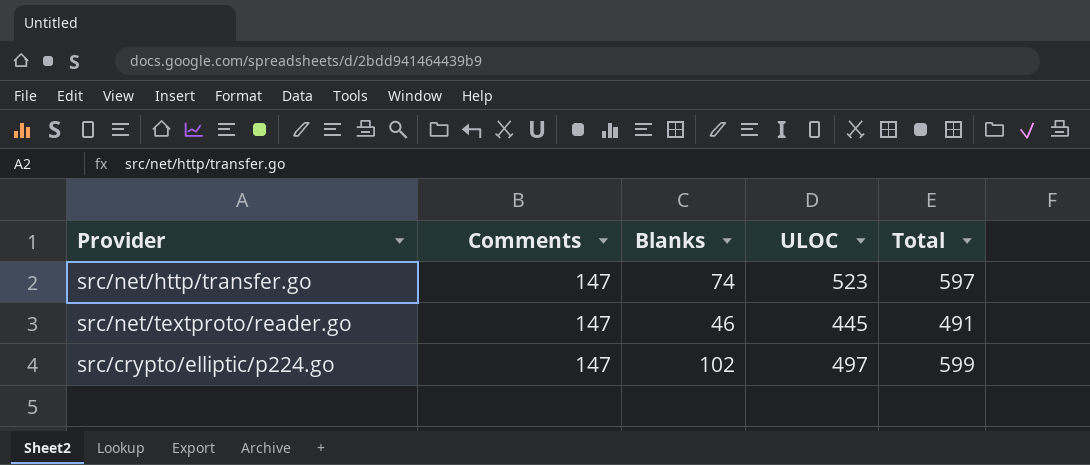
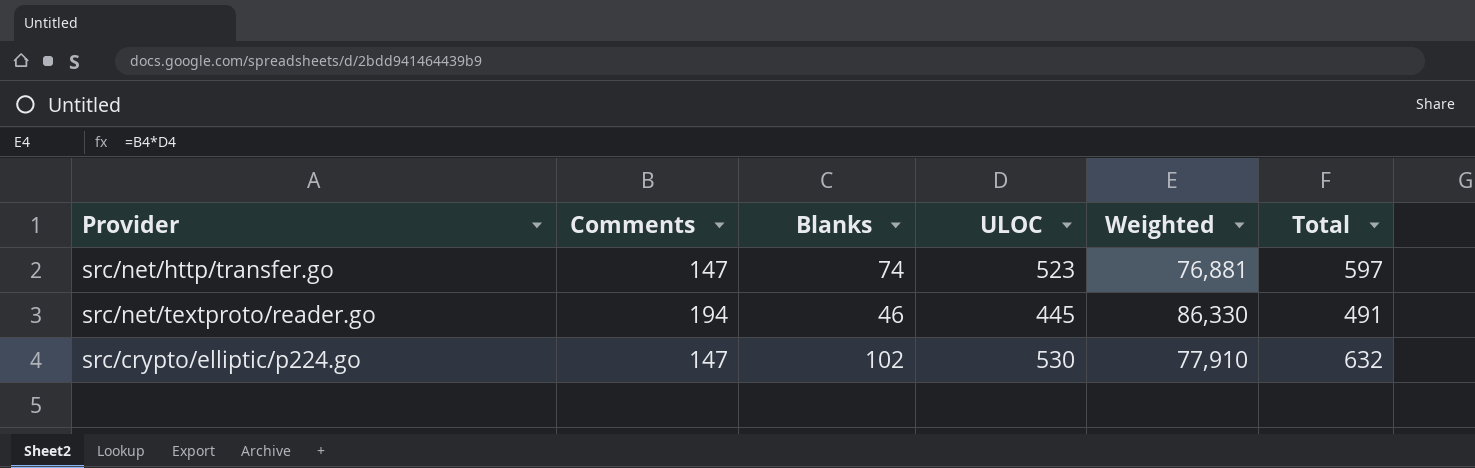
column Weighted | formula: none -> [Comments] * [ULOC]
src/net/textproto/reader.go | Comments: 147 -> 194
src/crypto/elliptic/p224.go | ULOC: 497 -> 530
src/crypto/elliptic/p224.go | Total: 599 -> 632

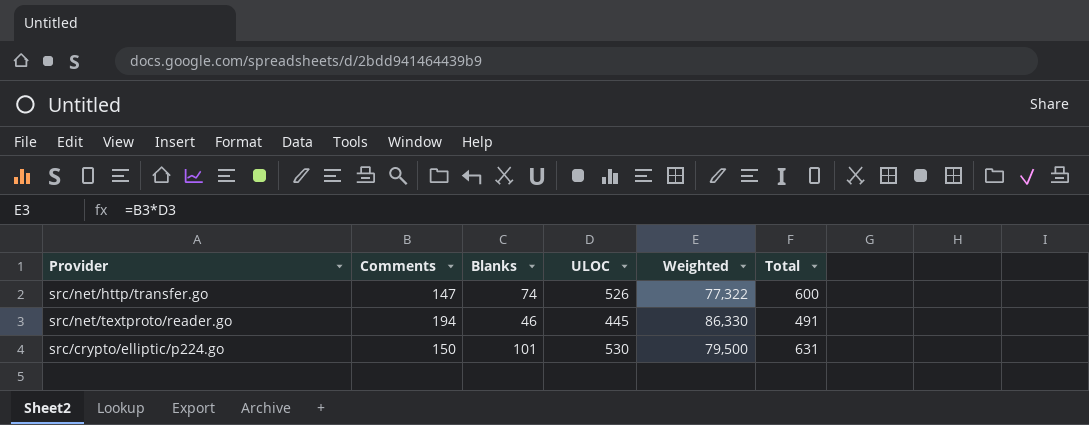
src/net/http/transfer.go | ULOC: 523 -> 526
src/net/http/transfer.go | Weighted: 76,881 -> 77,322
src/net/http/transfer.go | Total: 597 -> 600
src/crypto/elliptic/p224.go | Comments: 147 -> 150
src/crypto/elliptic/p224.go | Blanks: 102 -> 101
src/crypto/elliptic/p224.go | Weighted: 77,910 -> 79,500
src/crypto/elliptic/p224.go | Total: 632 -> 631

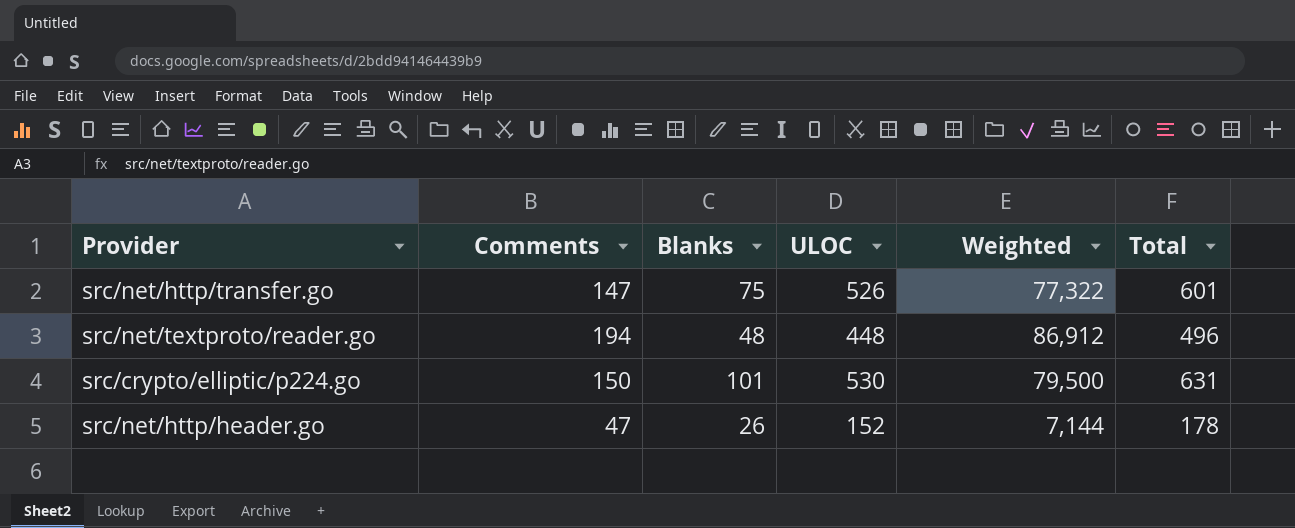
src/net/http/transfer.go | Blanks: 74 -> 75
src/net/http/transfer.go | Total: 600 -> 601
src/net/textproto/reader.go | Blanks: 46 -> 48
src/net/textproto/reader.go | ULOC: 445 -> 448
src/net/textproto/reader.go | Weighted: 86,330 -> 86,912
src/net/textproto/reader.go | Total: 491 -> 496
row src/net/http/header.go: none -> 47 | 26 | 152 | 7,144 | 178

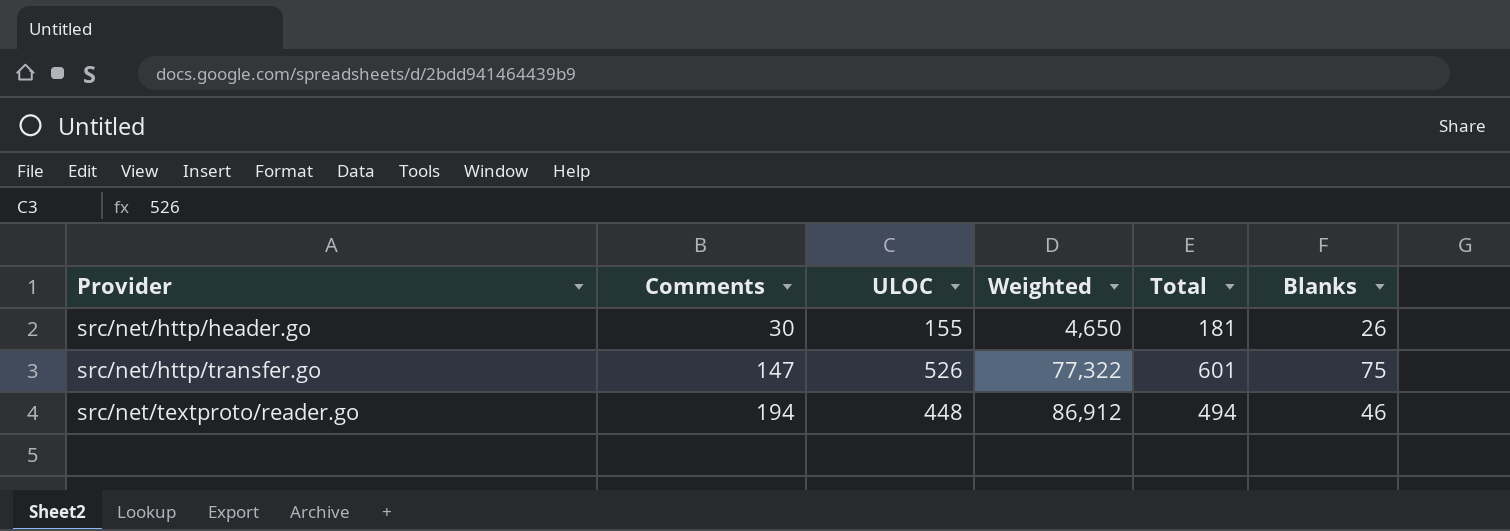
row order: none -> Provider ascending
column Blanks | position: 3 -> 6
row src/crypto/elliptic/p224.go: 150 | 101 | 530 | 79,500 | 631 -> none
src/net/http/header.go | Comments: 47 -> 30
src/net/http/header.go | ULOC: 152 -> 155
src/net/http/header.go | Weighted: 7,144 -> 4,650
src/net/http/header.go | Total: 178 -> 181
src/net/textproto/reader.go | Total: 496 -> 494
src/net/textproto/reader.go | Blanks: 48 -> 46

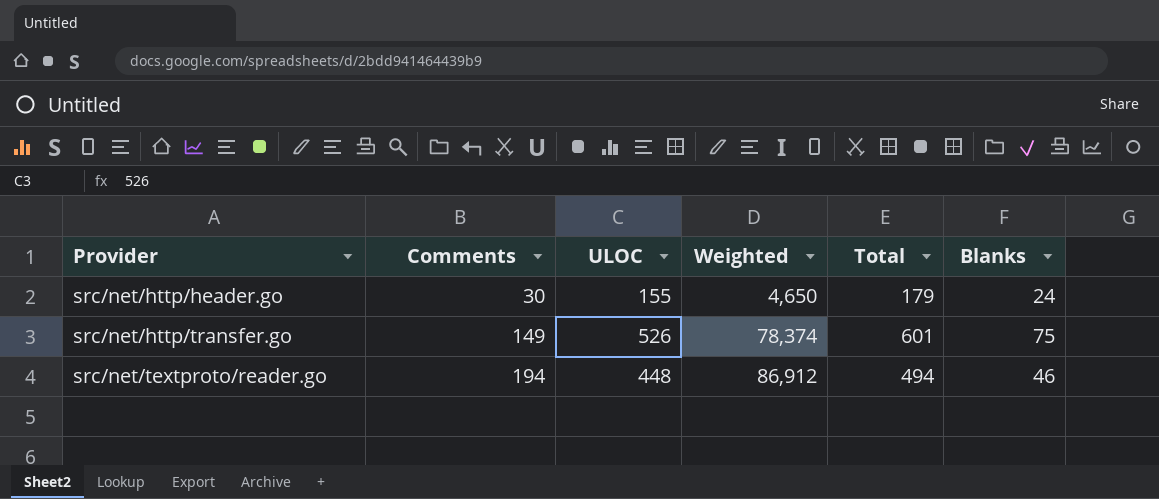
src/net/http/header.go | Total: 181 -> 179
src/net/http/header.go | Blanks: 26 -> 24
src/net/http/transfer.go | Comments: 147 -> 149
src/net/http/transfer.go | Weighted: 77,322 -> 78,374

